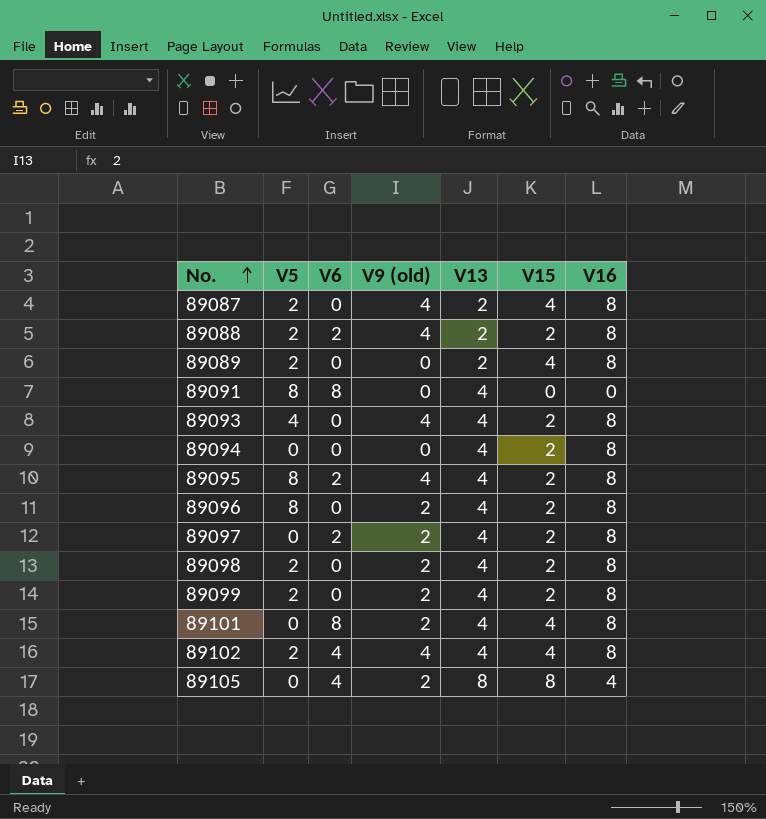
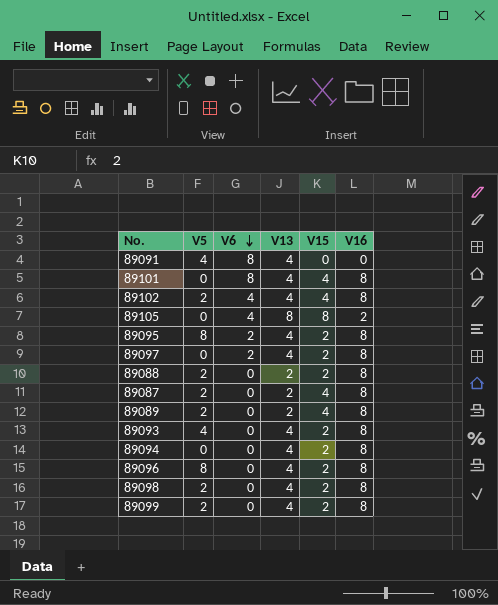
row order: No. ascending -> V6 descending
column V9 (old) | position: 4 -> none
89091 | V5: 8 -> 4
89105 | V16: 4 -> 2
89088 | V6: 2 -> 0

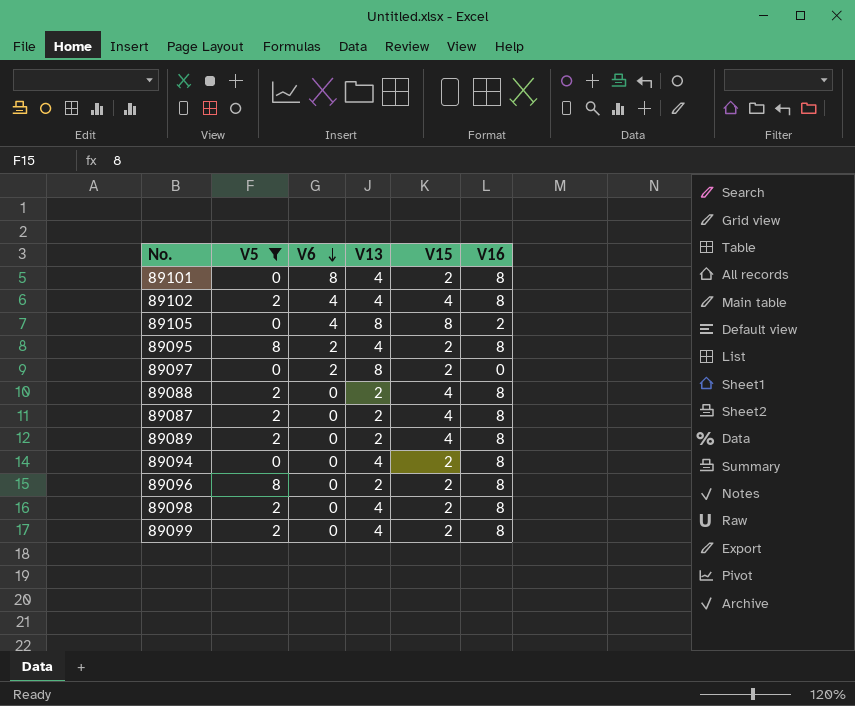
filter: none -> V5 != 4
89101 | V15: 4 -> 2
89097 | V13: 4 -> 8
89097 | V16: 8 -> 0
89088 | V15: 2 -> 4
89096 | V13: 4 -> 2

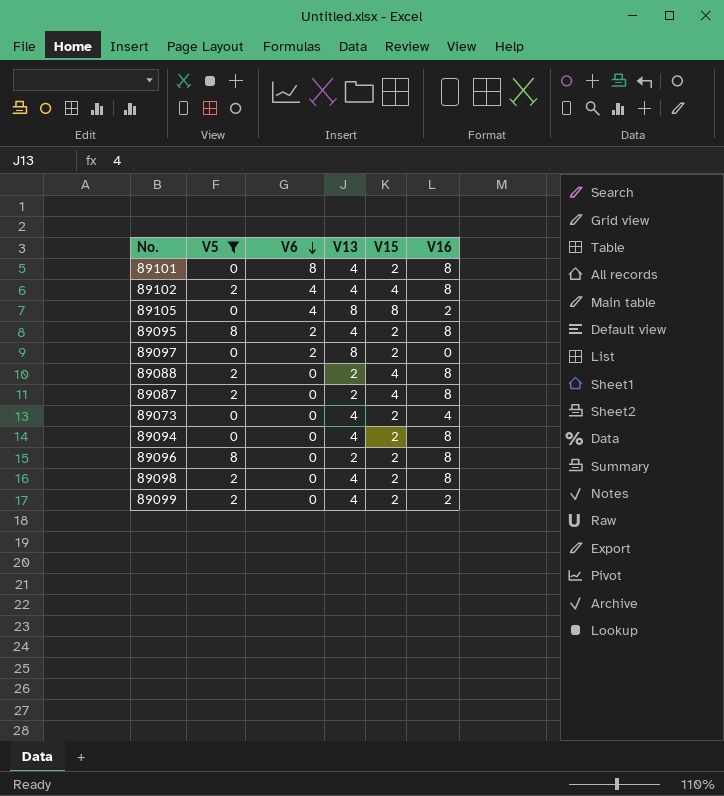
row 89089: 2 | 0 | 2 | 4 | 8 -> none
row 89073: none -> 0 | 0 | 4 | 2 | 4
89099 | V16: 8 -> 2

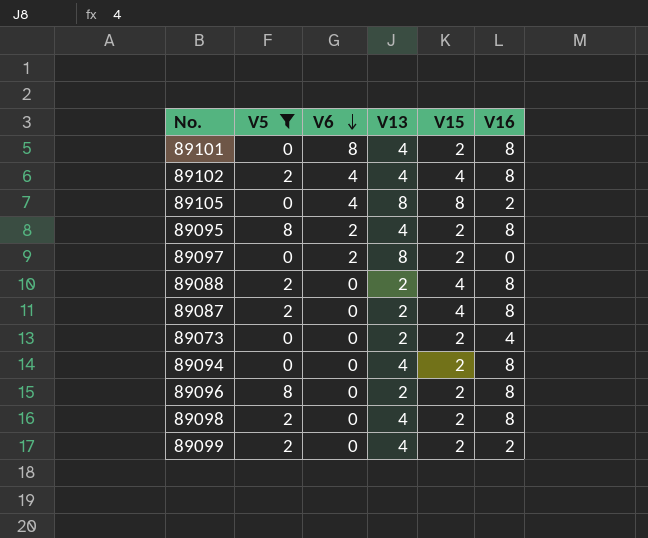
89073 | V13: 4 -> 2

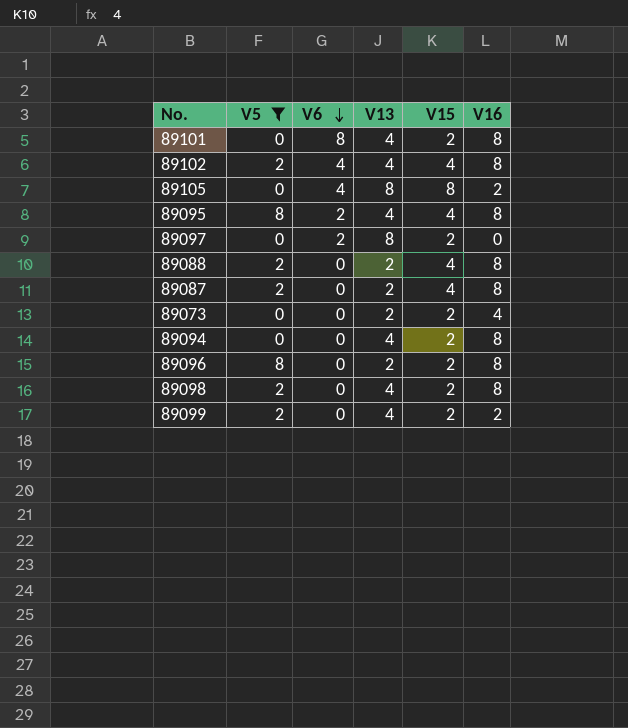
89095 | V15: 2 -> 4

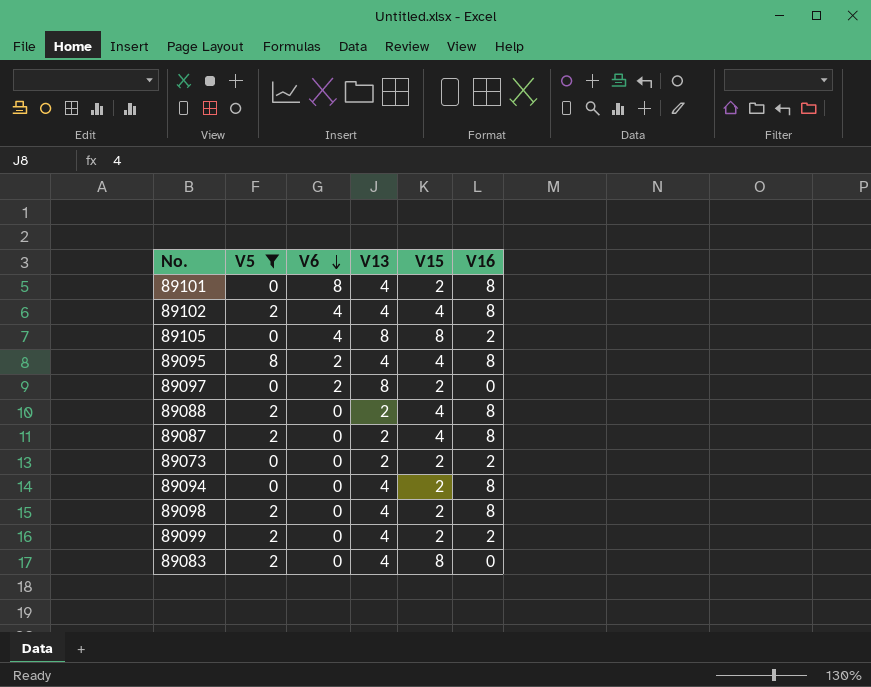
row 89096: 8 | 0 | 2 | 2 | 8 -> none
89073 | V16: 4 -> 2
row 89083: none -> 2 | 0 | 4 | 8 | 0

